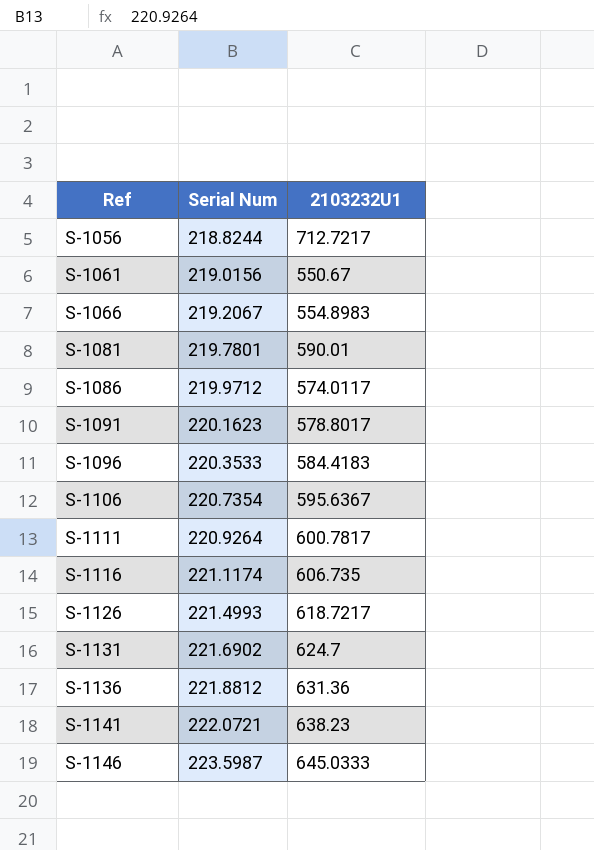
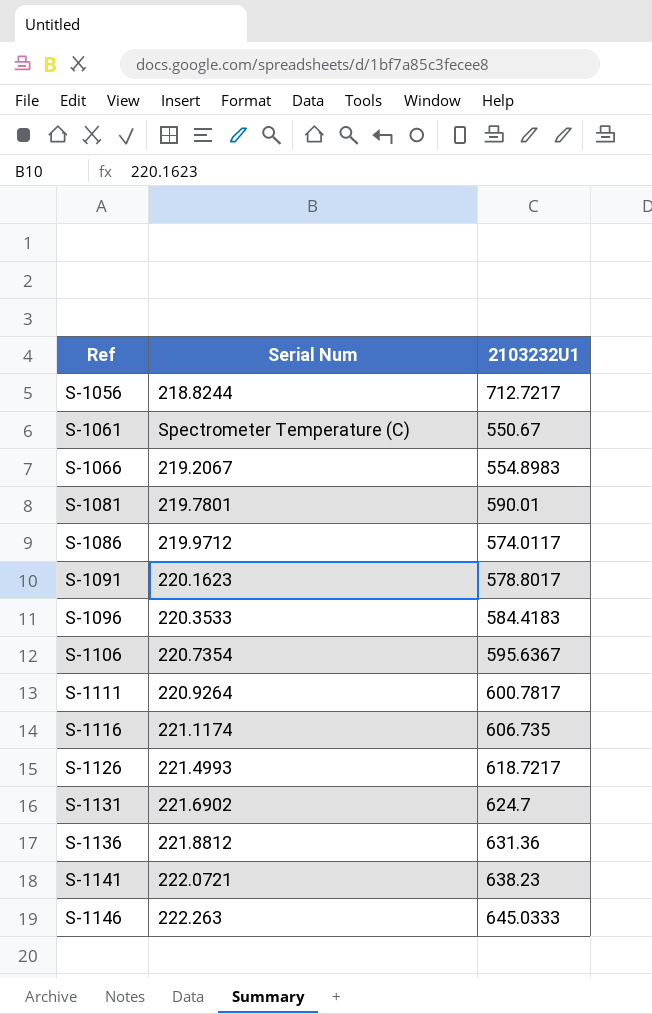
S-1061 | Serial Num: 219.0156 -> Spectrometer Temperature (C)
S-1146 | Serial Num: 223.5987 -> 222.263

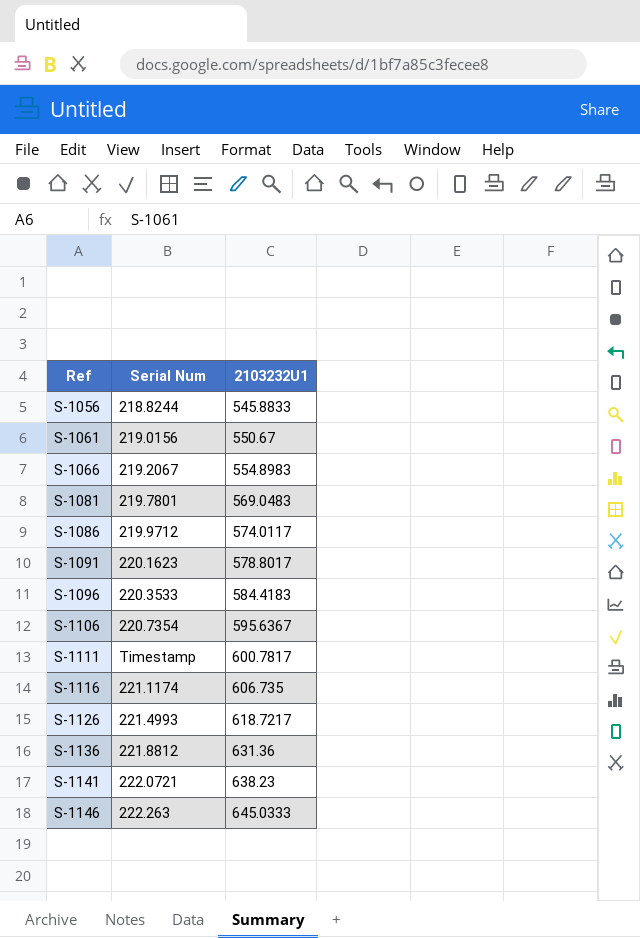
row S-1131: 221.6902 | 624.7 -> none
S-1056 | 2103232U1: 712.7217 -> 545.8833
S-1061 | Serial Num: Spectrometer Temperature (C) -> 219.0156
S-1081 | 2103232U1: 590.01 -> 569.0483
S-1111 | Serial Num: 220.9264 -> Timestamp

